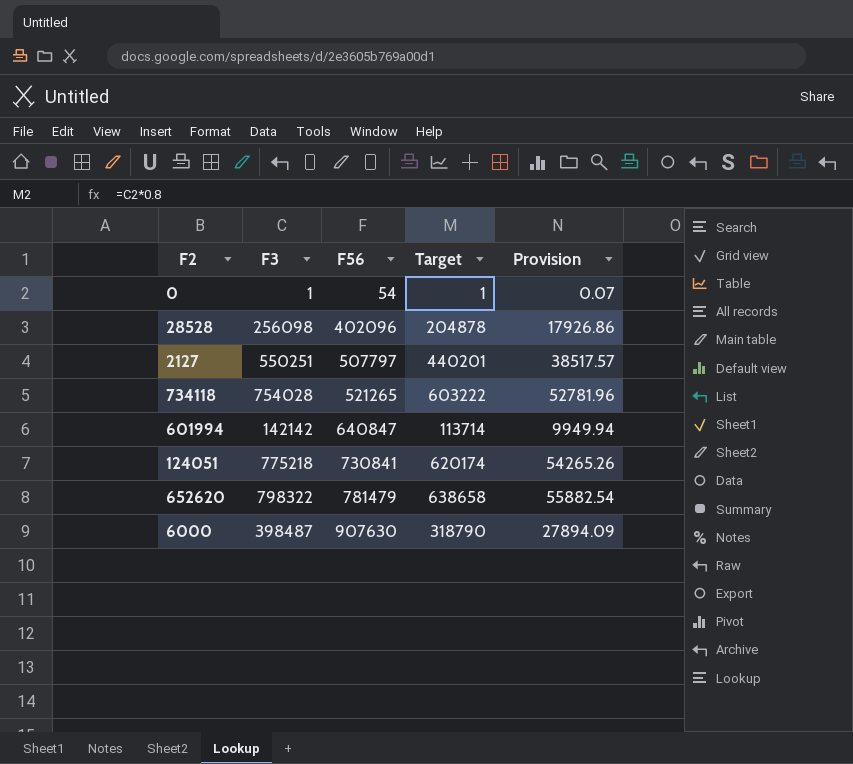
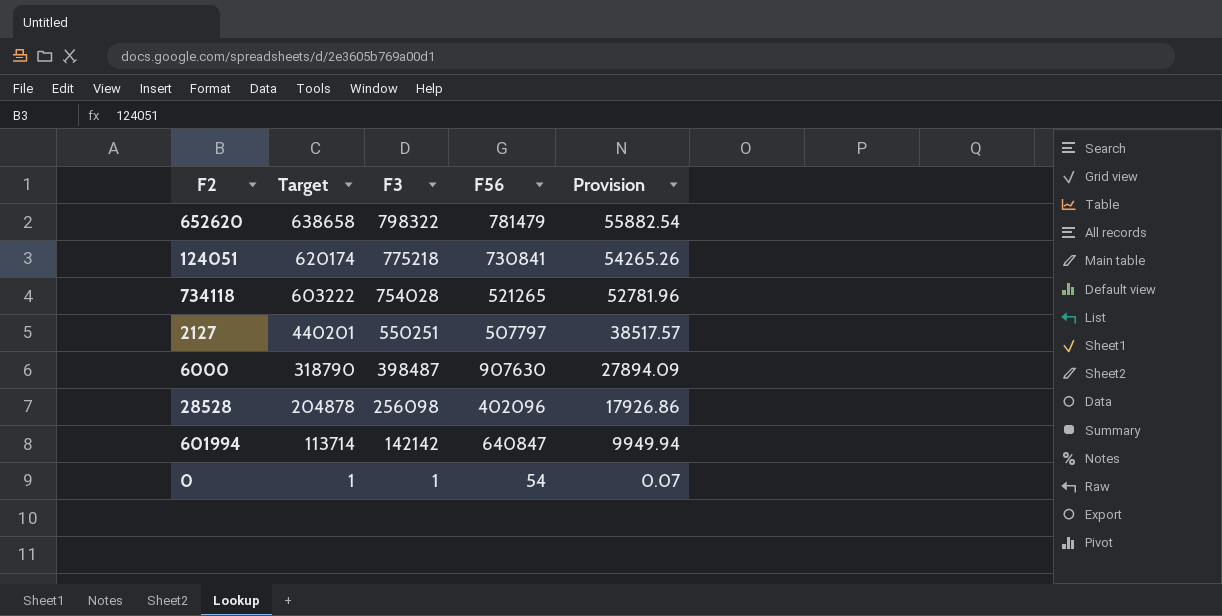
row order: F56 ascending -> Target descending
column Target | position: 4 -> 2

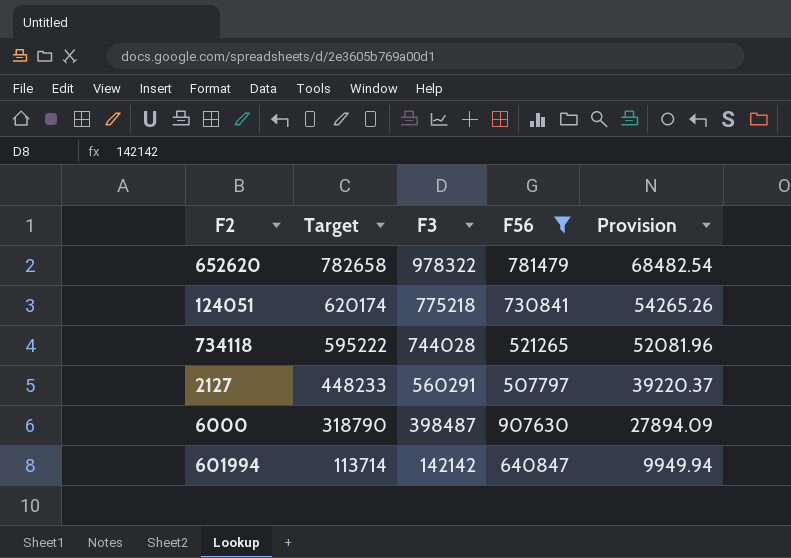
filter: none -> F56 >= 507797
652620 | Target: 638658 -> 782658
652620 | F3: 798322 -> 978322
652620 | Provision: 55882.54 -> 68482.54
734118 | Target: 603222 -> 595222
734118 | F3: 754028 -> 744028
734118 | Provision: 52781.96 -> 52081.96
2127 | Target: 440201 -> 448233
2127 | F3: 550251 -> 560291
2127 | Provision: 38517.57 -> 39220.37

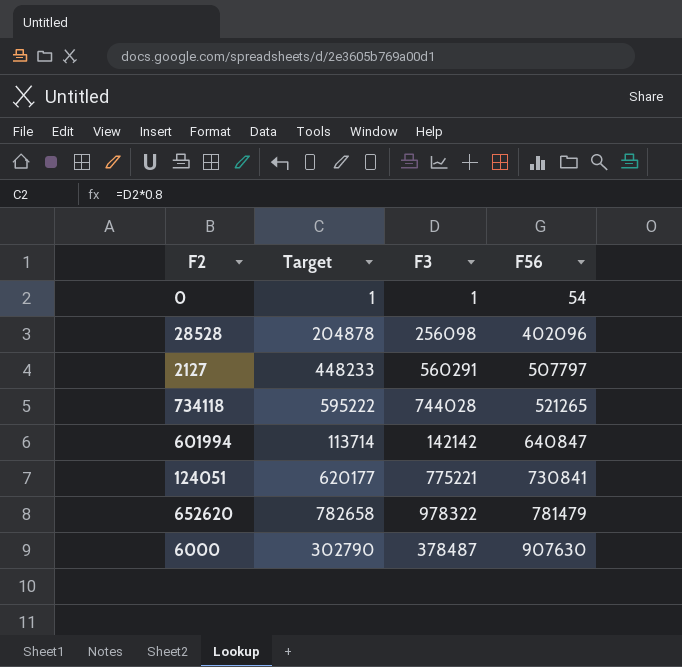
filter: F56 >= 507797 -> none
row order: Target descending -> F56 ascending
column Provision | formula: [F3] * 0.07 -> none
124051 | Target: 620174 -> 620177
124051 | F3: 775218 -> 775221
6000 | Target: 318790 -> 302790
6000 | F3: 398487 -> 378487

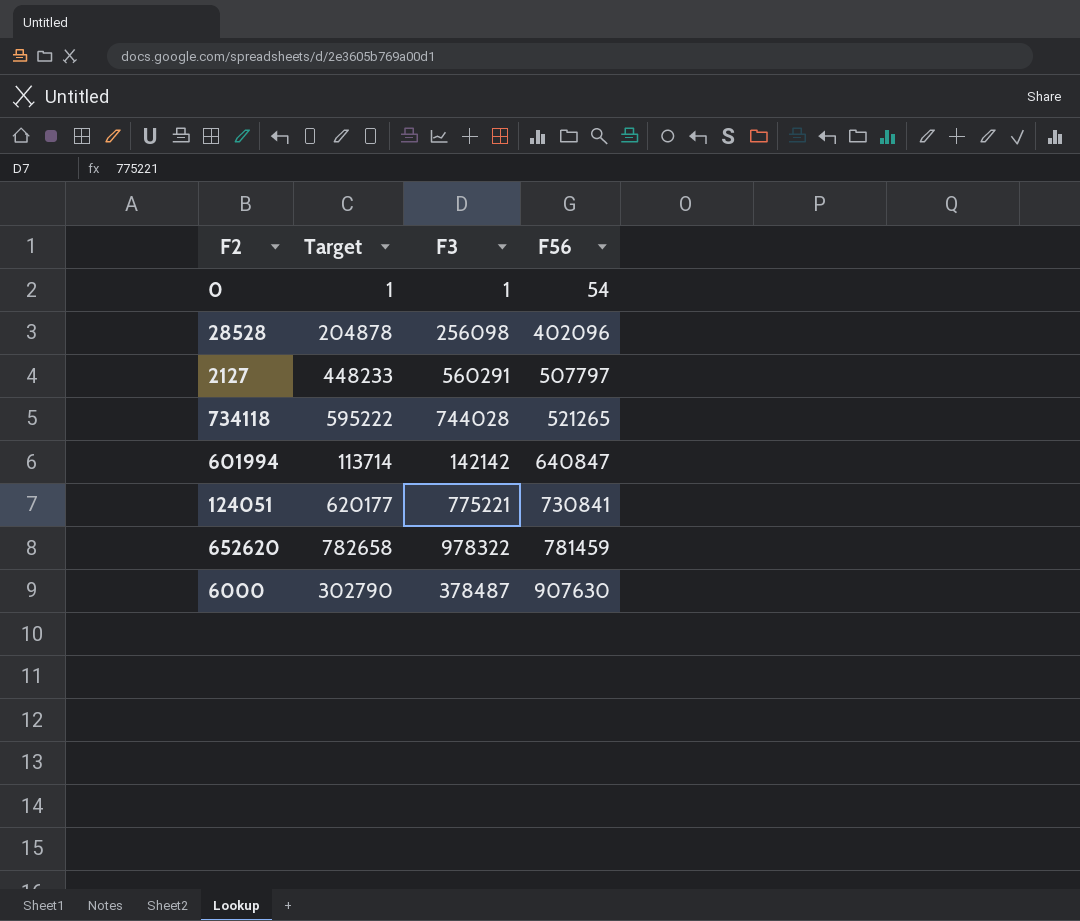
652620 | F56: 781479 -> 781459

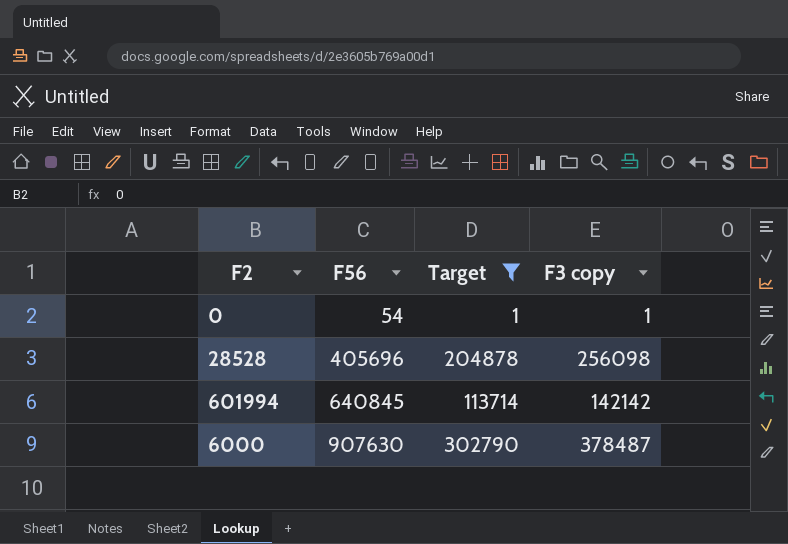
filter: none -> Target <= 302790
column F56 | position: 4 -> 2
column name: F3 -> F3 copy
28528 | F56: 402096 -> 405696
601994 | F56: 640847 -> 640845

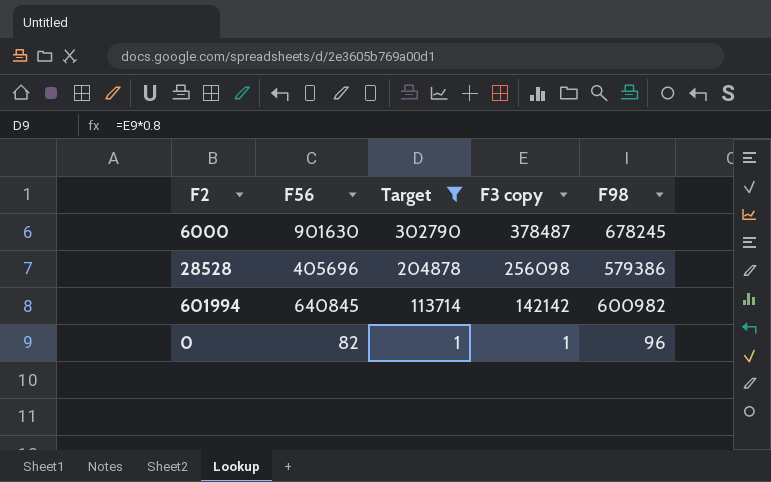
row order: F56 ascending -> Target descending
column F98 | position: none -> 5
6000 | F56: 907630 -> 901630
0 | F56: 54 -> 82

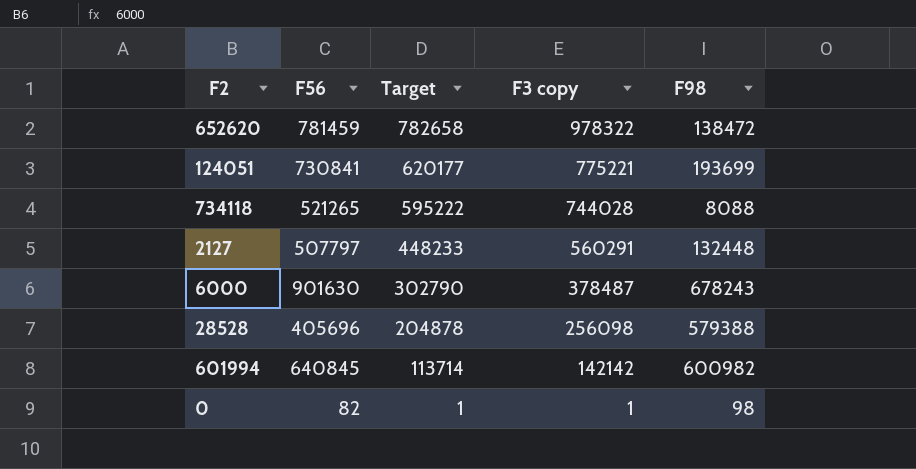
filter: Target <= 302790 -> none
6000 | F98: 678245 -> 678243
28528 | F98: 579386 -> 579388
0 | F98: 96 -> 98

